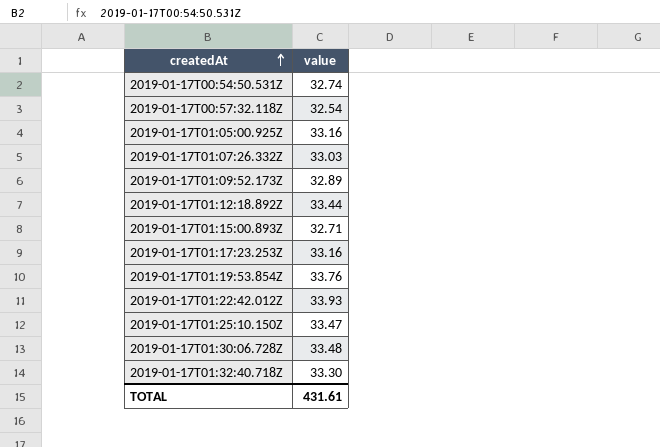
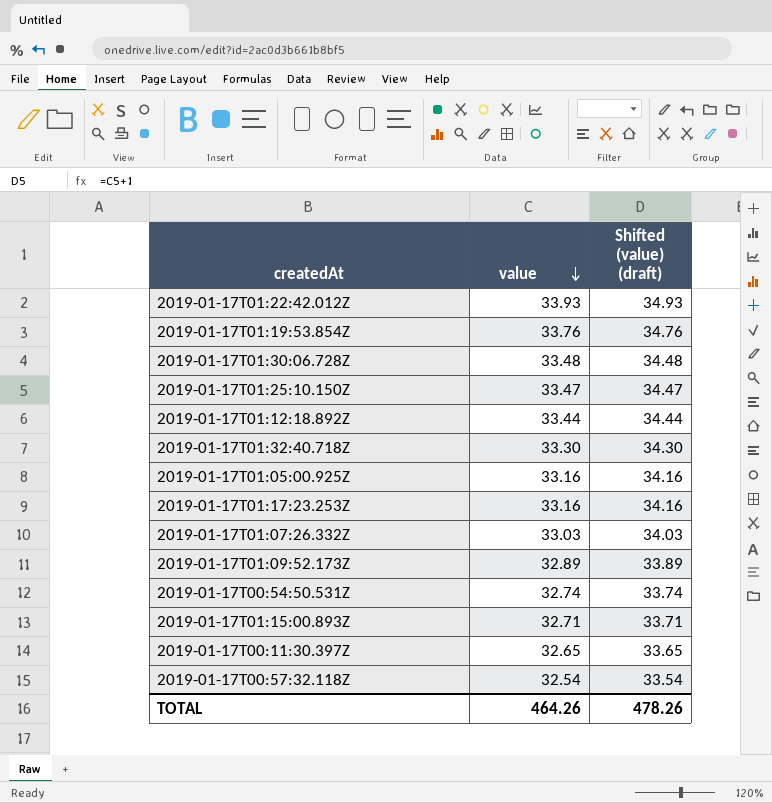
row order: createdAt ascending -> value descending
column Shifted (value) (draft) | formula: none -> [value] + 1
row 2019-01-17T00:11:30.397Z: none -> 32.65 | 33.65
TOTAL | value: 431.61 -> 464.26

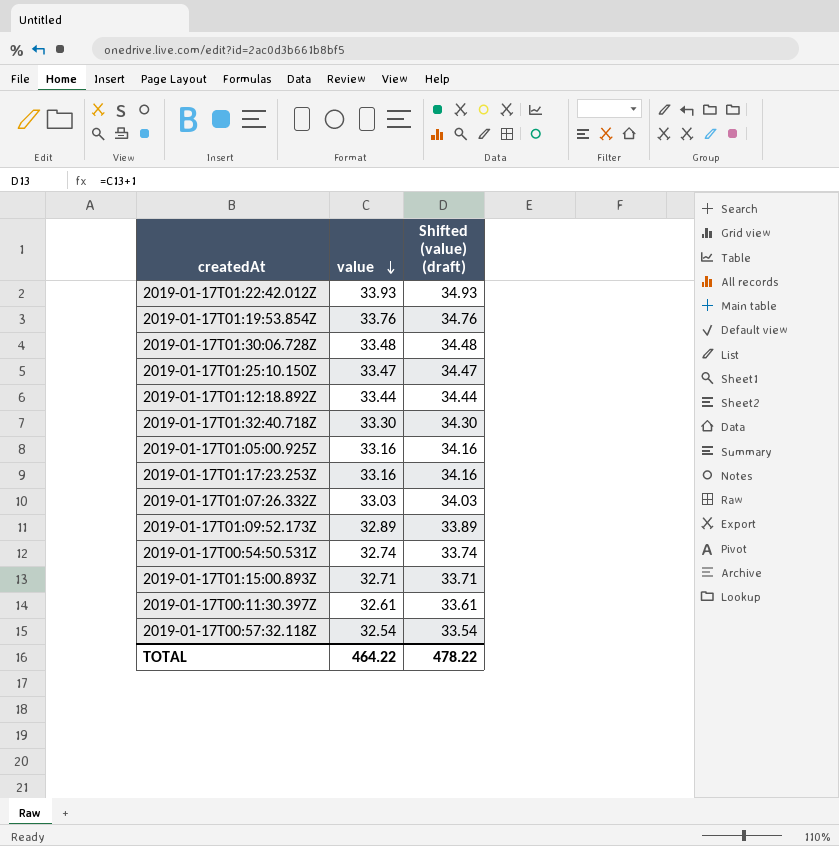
2019-01-17T00:11:30.397Z | value: 32.65 -> 32.61
2019-01-17T00:11:30.397Z | Shifted (value) (draft): 33.65 -> 33.61
TOTAL | value: 464.26 -> 464.22
TOTAL | Shifted (value) (draft): 478.26 -> 478.22

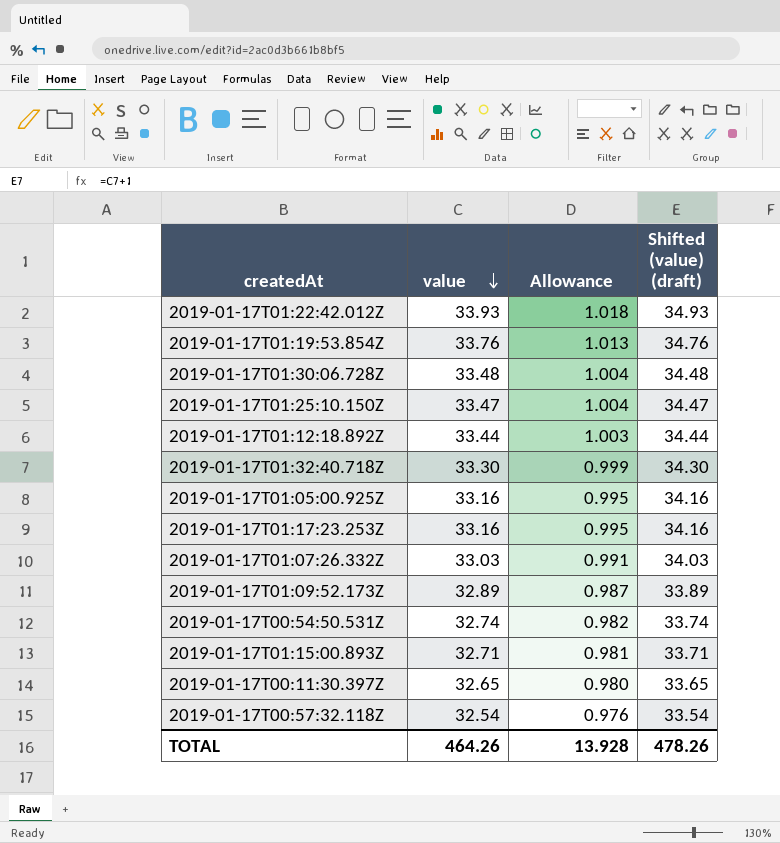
column Allowance | formula: none -> [value] * 0.03
2019-01-17T00:11:30.397Z | value: 32.61 -> 32.65
2019-01-17T00:11:30.397Z | Shifted (value) (draft): 33.61 -> 33.65
TOTAL | value: 464.22 -> 464.26
TOTAL | Shifted (value) (draft): 478.22 -> 478.26

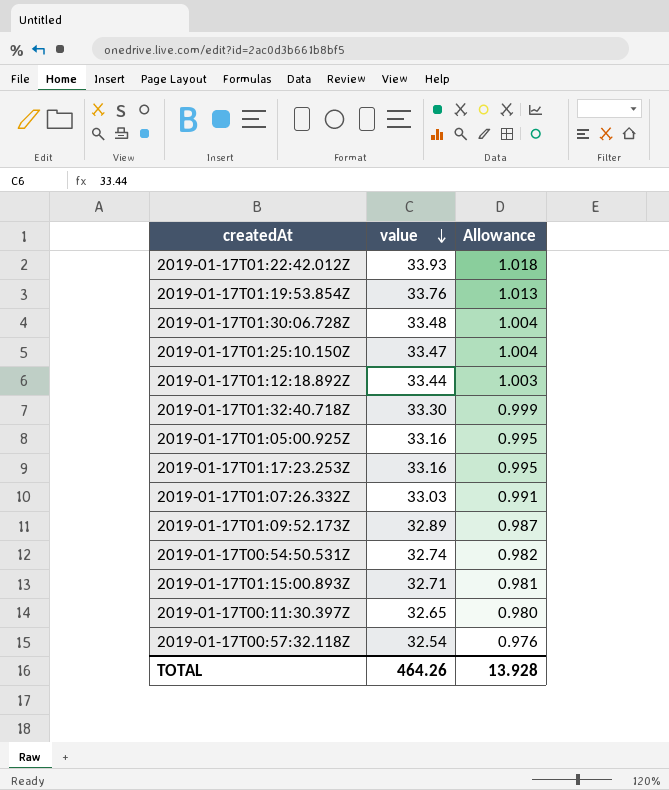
column Shifted (value) (draft) | formula: [value] + 1 -> none

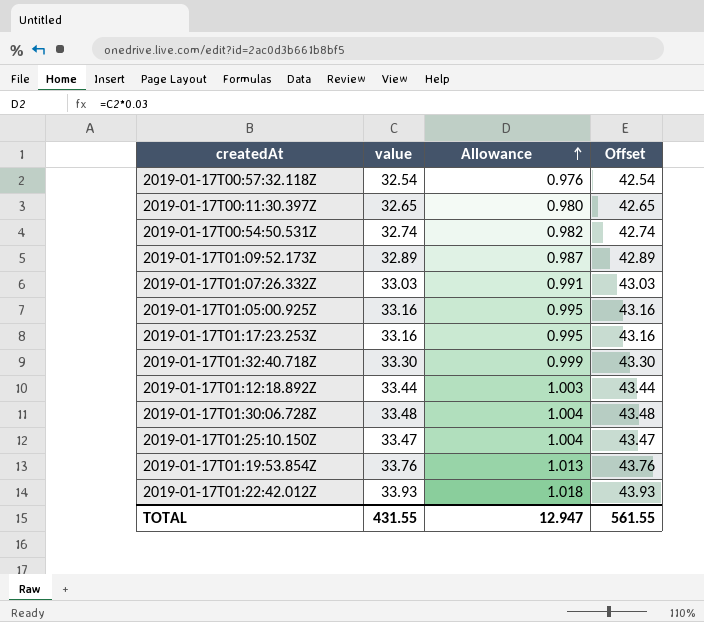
row order: value descending -> Allowance ascending
column Offset | formula: none -> [value] + 10
row 2019-01-17T01:15:00.893Z: 32.71 | 0.981 -> none
TOTAL | value: 464.26 -> 431.55
TOTAL | Allowance: 13.928 -> 12.947

